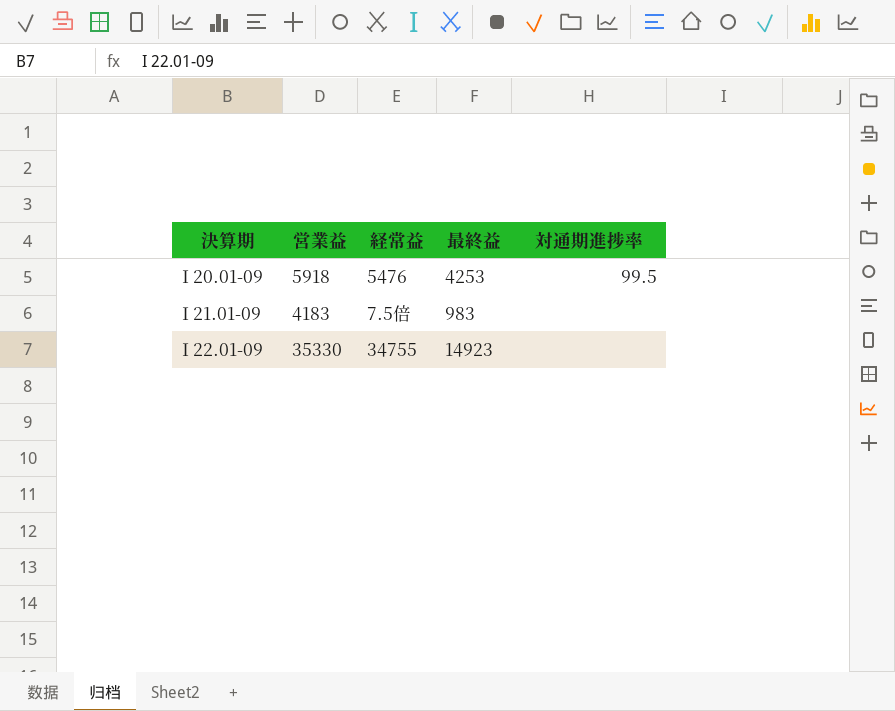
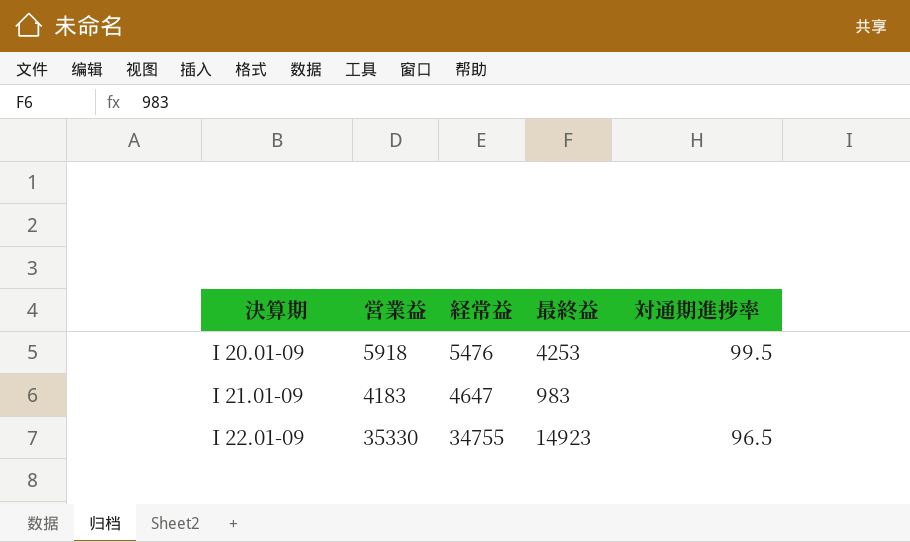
I 21.01-09 | 経常益: 7.5倍 -> 4647
I 22.01-09 | 対通期進捗率: none -> 96.5

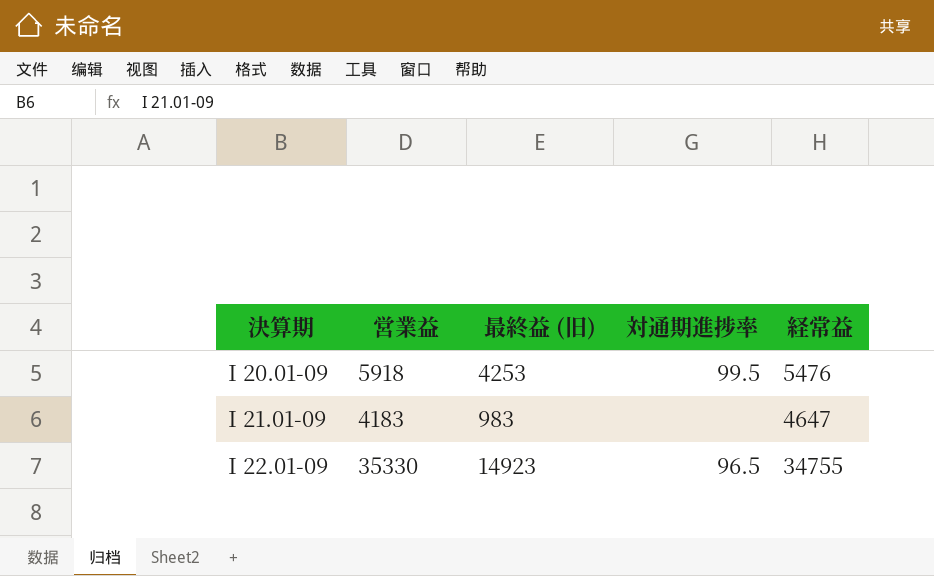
column name: 最終益 -> 最終益 (旧)
column 経常益 | position: 3 -> 5

